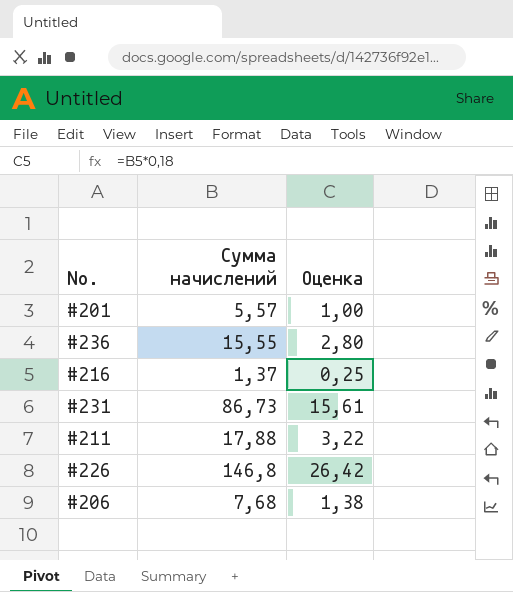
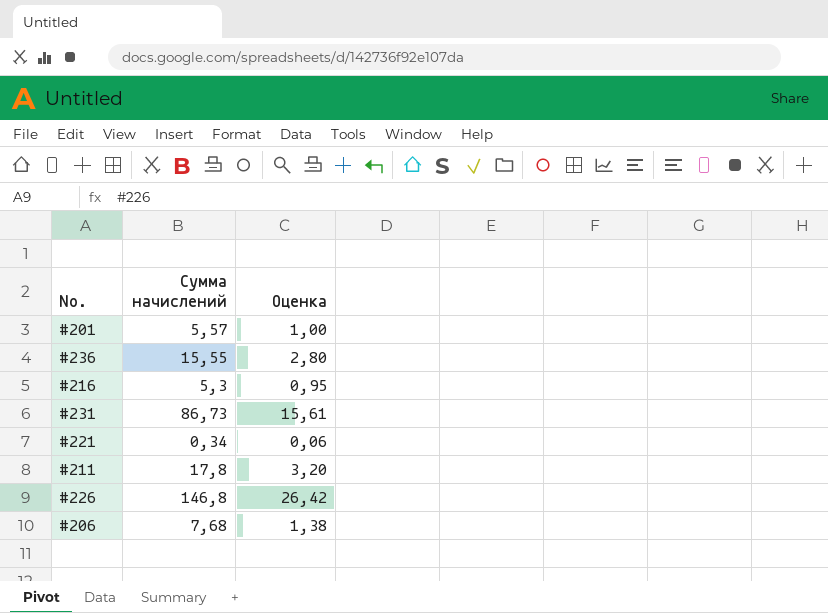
#216 | Сумма начислений: 1,37 -> 5,3
#216 | Оценка: 0,25 -> 0,95
row #221: none -> 0,34 | 0,06
#211 | Сумма начислений: 17,88 -> 17,8
#211 | Оценка: 3,22 -> 3,20

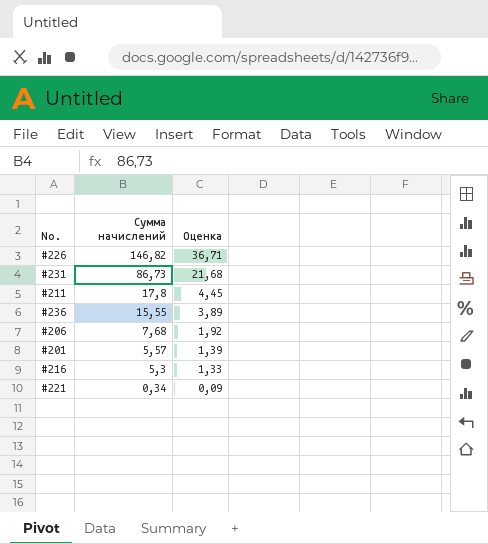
row order: none -> Сумма начислений descending
column Оценка | formula: [Сумма начислений] * 0,18 -> [Сумма начислений] * 0,25
#226 | Сумма начислений: 146,8 -> 146,82

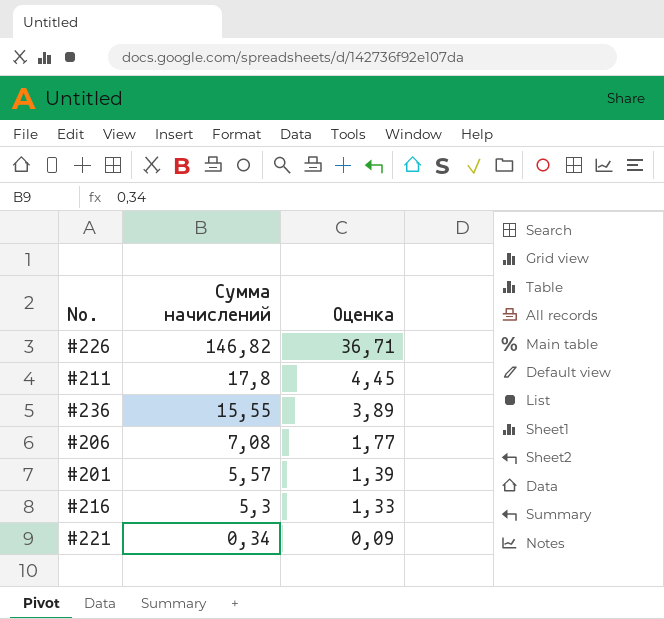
row #231: 86,73 | 21,68 -> none
#206 | Сумма начислений: 7,68 -> 7,08
#206 | Оценка: 1,92 -> 1,77

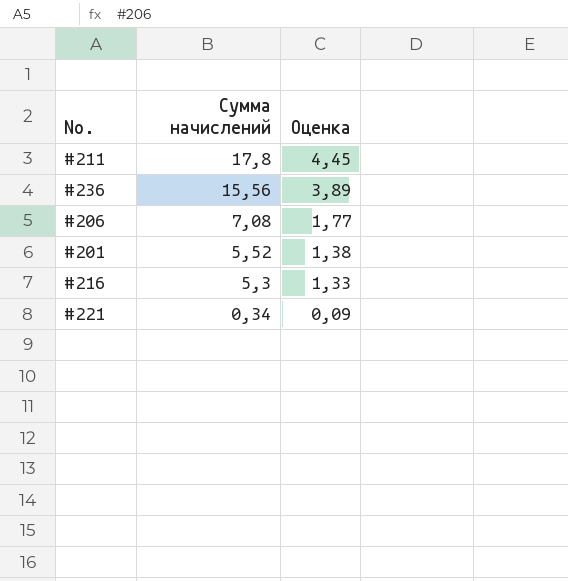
row #226: 146,82 | 36,71 -> none
#236 | Сумма начислений: 15,55 -> 15,56
#201 | Сумма начислений: 5,57 -> 5,52
#201 | Оценка: 1,39 -> 1,38

